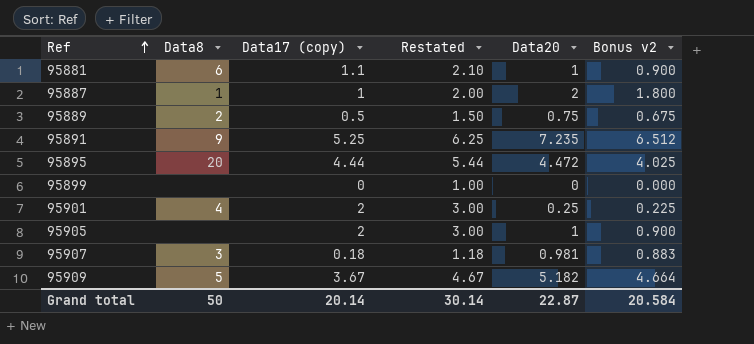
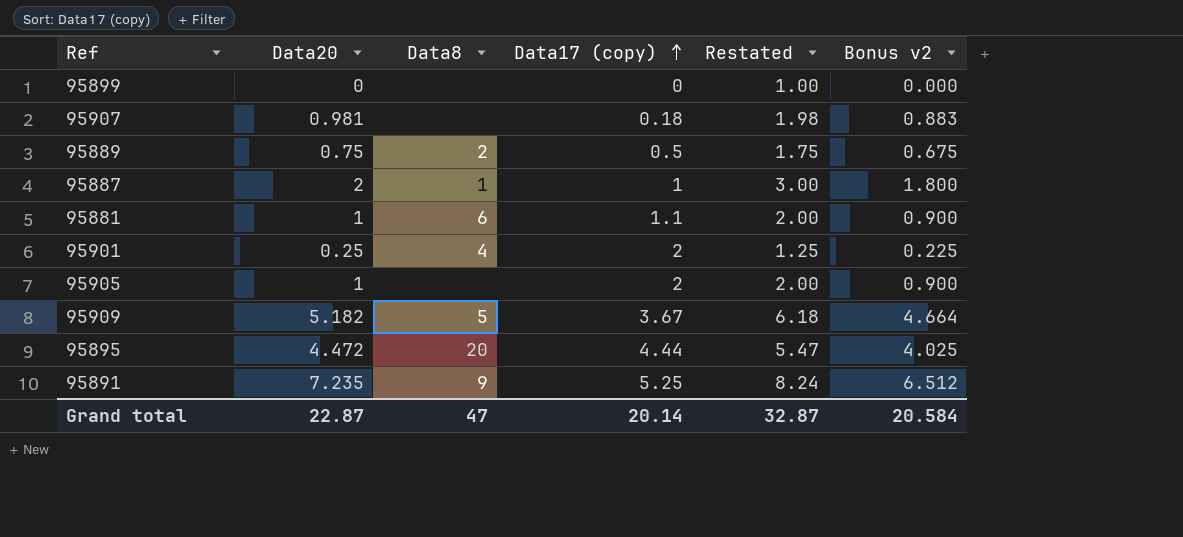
row order: Ref ascending -> Data17 (copy) ascending
column Data20 | position: 5 -> 2
column Restated | formula: [Data17 (copy)] + 1 -> [Data20] + 1
95907 | Data8: 3 -> none
Grand total | Data8: 50 -> 47
Grand total | Restated: 30.14 -> 32.87

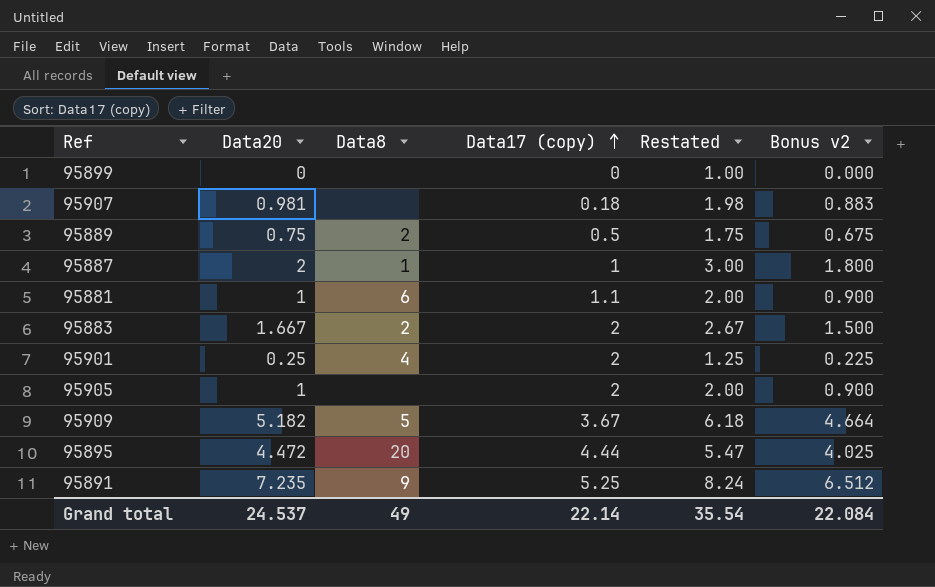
row 95883: none -> 1.667 | 2 | 2 | 2.67 | 1.500
Grand total | Data20: 22.87 -> 24.537
Grand total | Data8: 47 -> 49
Grand total | Data17 (copy): 20.14 -> 22.14
Grand total | Restated: 32.87 -> 35.54
Grand total | Bonus v2: 20.584 -> 22.084

